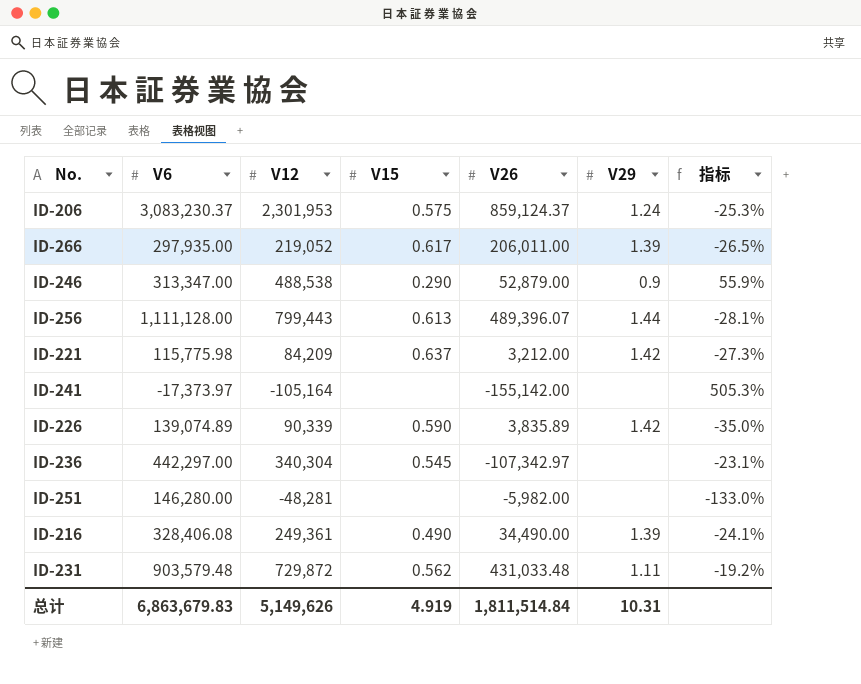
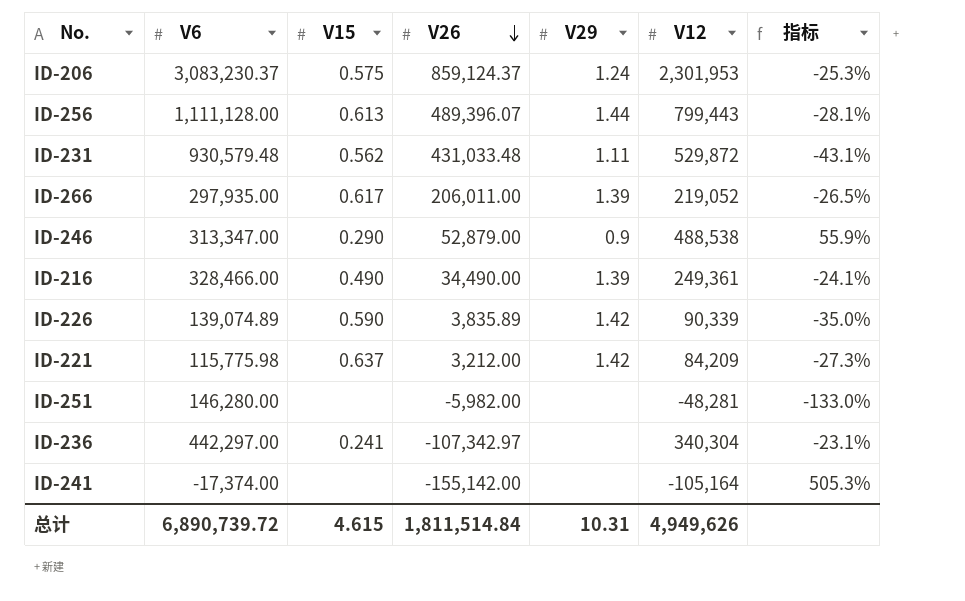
row order: none -> V26 descending
column V12 | position: 3 -> 6
ID-231 | V6: 903,579.48 -> 930,579.48
ID-231 | V12: 729,872 -> 529,872
ID-231 | 指标: -19.2% -> -43.1%
ID-216 | V6: 328,406.08 -> 328,466.00
ID-236 | V15: 0.545 -> 0.241
ID-241 | V6: -17,373.97 -> -17,374.00
总计 | V6: 6,863,679.83 -> 6,890,739.72
总计 | V15: 4.919 -> 4.615
总计 | V12: 5,149,626 -> 4,949,626

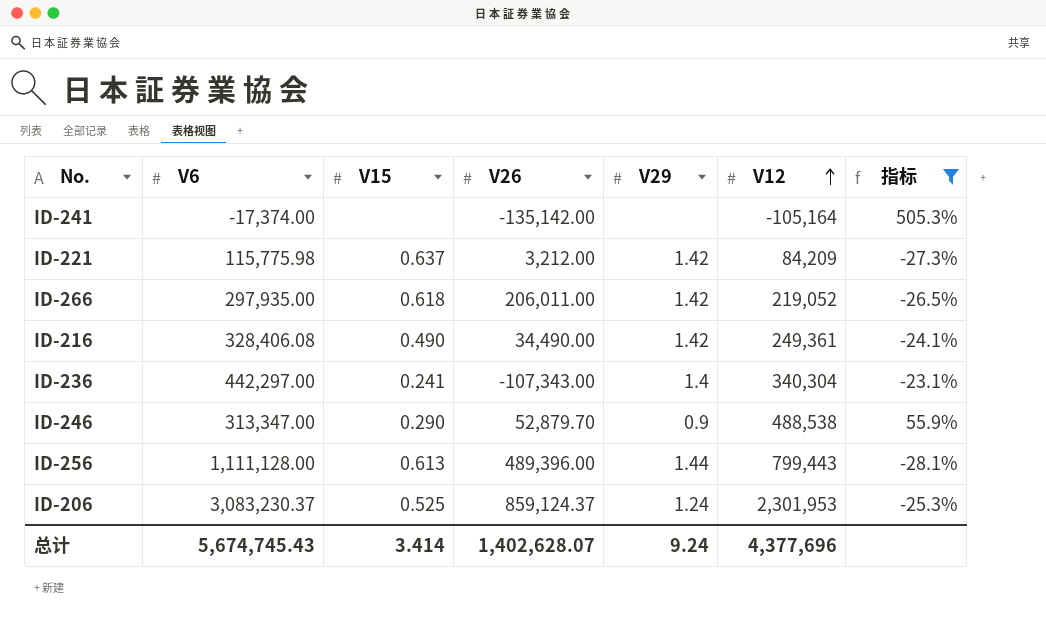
filter: none -> 指标 >= -28.1%
row order: V26 descending -> V12 ascending
ID-241 | V26: -155,142.00 -> -135,142.00
ID-266 | V15: 0.617 -> 0.618
ID-266 | V29: 1.39 -> 1.42
ID-216 | V6: 328,466.00 -> 328,406.08
ID-216 | V29: 1.39 -> 1.42
ID-236 | V26: -107,342.97 -> -107,343.00
ID-236 | V29: none -> 1.4
ID-246 | V26: 52,879.00 -> 52,879.70
ID-256 | V26: 489,396.07 -> 489,396.00
ID-206 | V15: 0.575 -> 0.525
总计 | V6: 6,890,739.72 -> 5,674,745.43
总计 | V15: 4.615 -> 3.414
总计 | V26: 1,811,514.84 -> 1,402,628.07
总计 | V29: 10.31 -> 9.24
总计 | V12: 4,949,626 -> 4,377,696

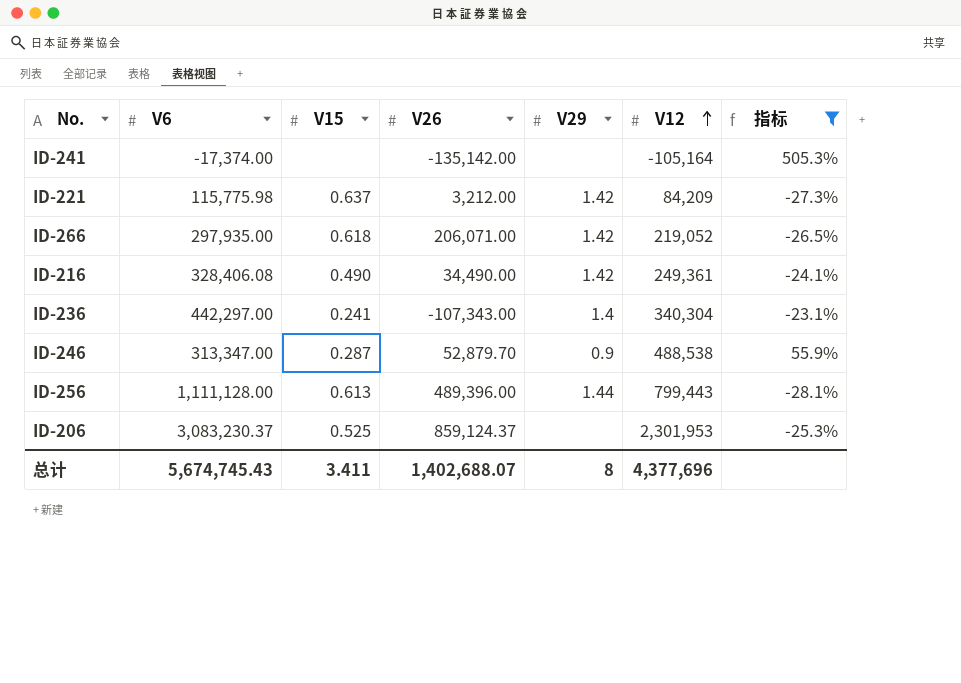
ID-266 | V26: 206,011.00 -> 206,071.00
ID-246 | V15: 0.290 -> 0.287
ID-206 | V29: 1.24 -> none
总计 | V15: 3.414 -> 3.411
总计 | V26: 1,402,628.07 -> 1,402,688.07
总计 | V29: 9.24 -> 8

